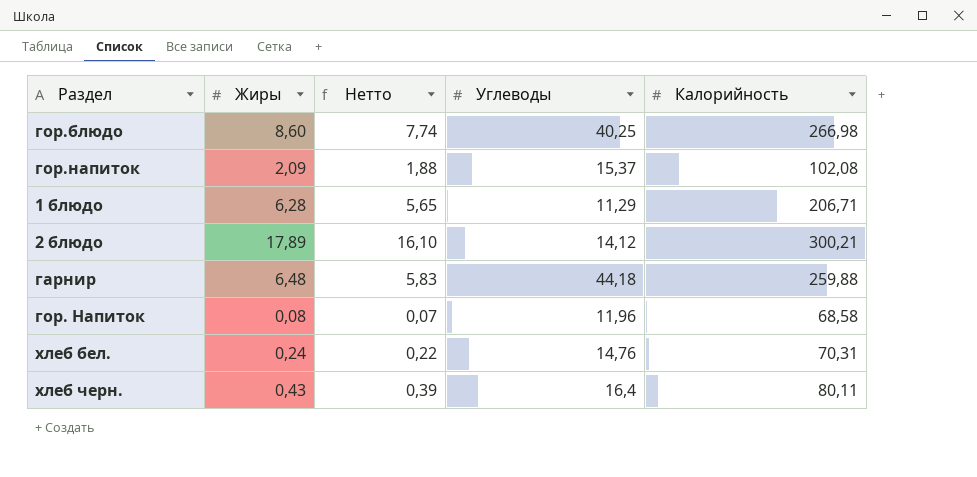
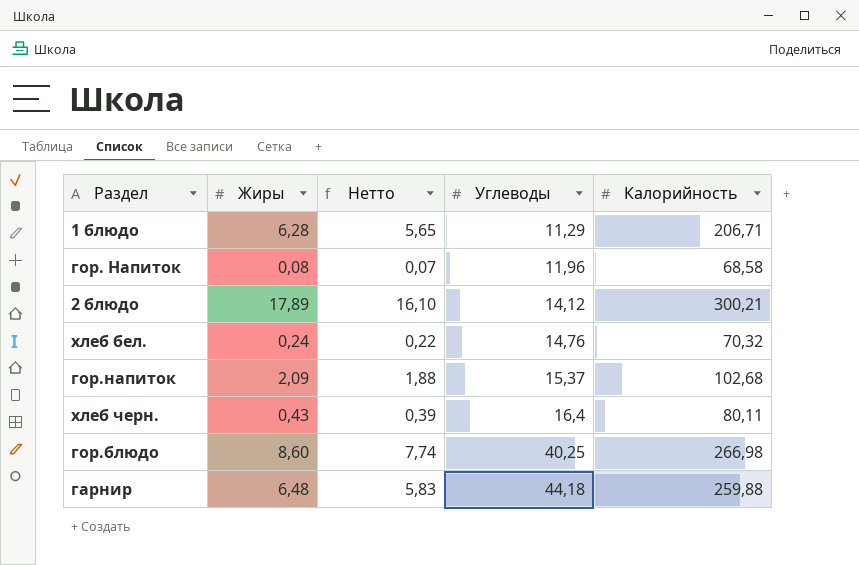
row order: none -> Углеводы ascending
хлеб бел. | Калорийность: 70,31 -> 70,32
гор.напиток | Калорийность: 102,08 -> 102,68

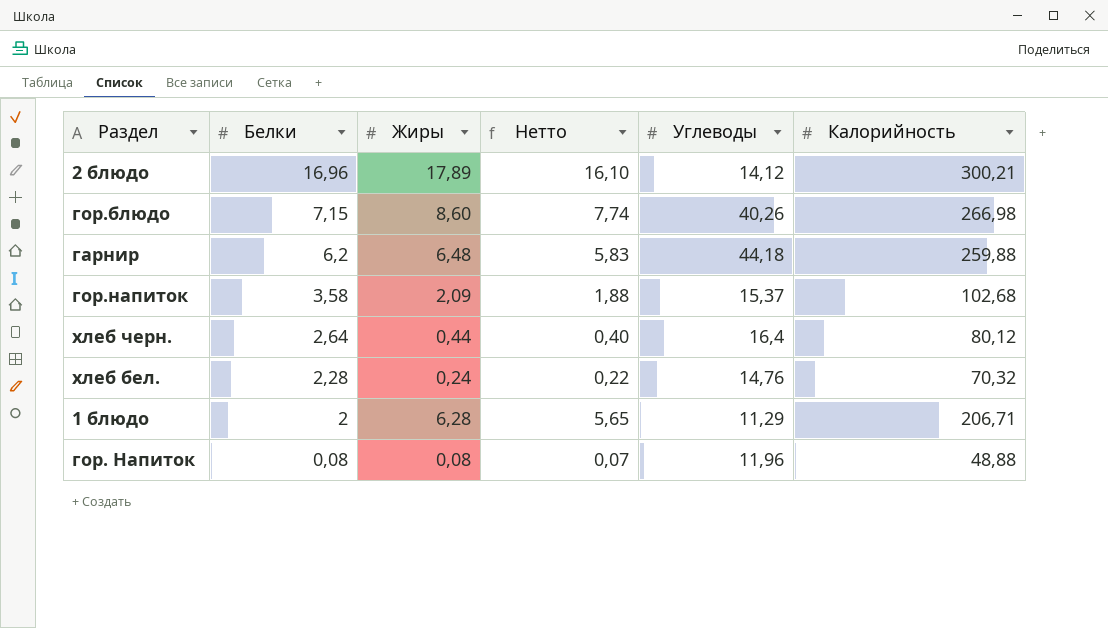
row order: Углеводы ascending -> Белки descending
column Белки | position: none -> 2
гор.блюдо | Углеводы: 40,25 -> 40,26
хлеб черн. | Жиры: 0,43 -> 0,44
хлеб черн. | Нетто: 0,39 -> 0,40
хлеб черн. | Калорийность: 80,11 -> 80,12
гор. Напиток | Калорийность: 68,58 -> 48,88

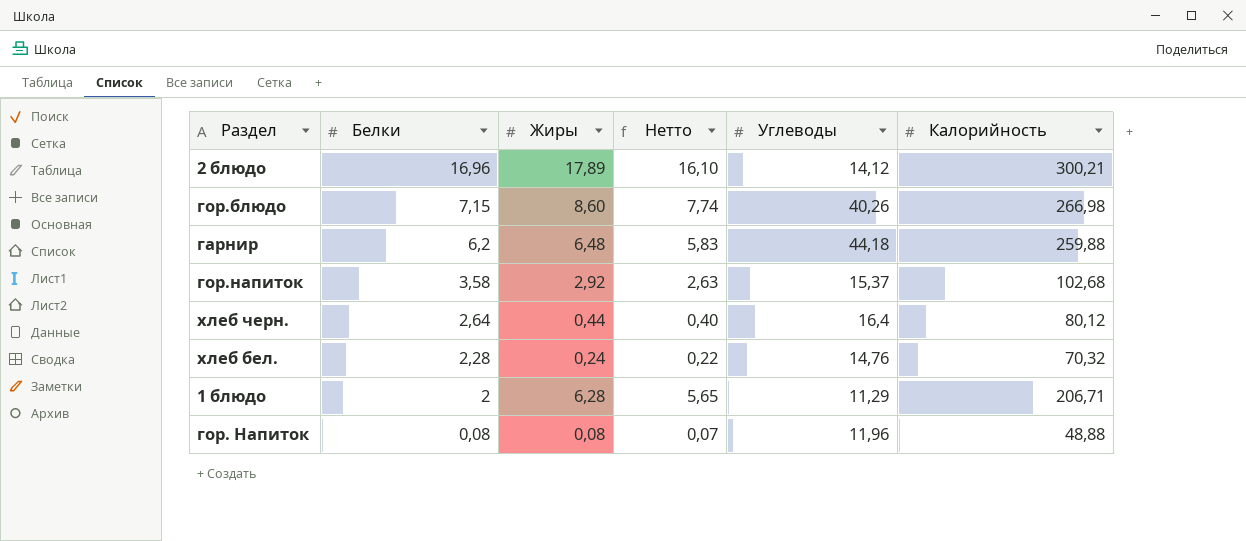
гор.напиток | Жиры: 2,09 -> 2,92
гор.напиток | Нетто: 1,88 -> 2,63

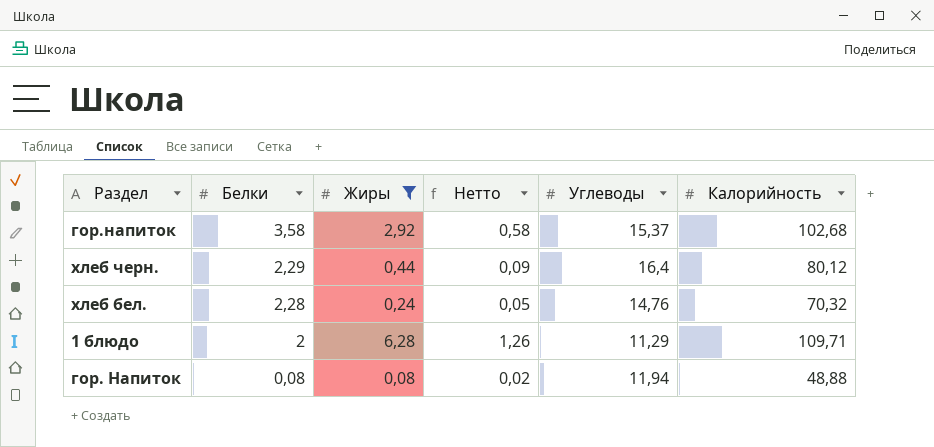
filter: none -> Жиры <= 6,28
column Нетто | formula: [Жиры] * 0,9 -> [Жиры] * 0,2
хлеб черн. | Белки: 2,64 -> 2,29
1 блюдо | Калорийность: 206,71 -> 109,71
гор. Напиток | Углеводы: 11,96 -> 11,94

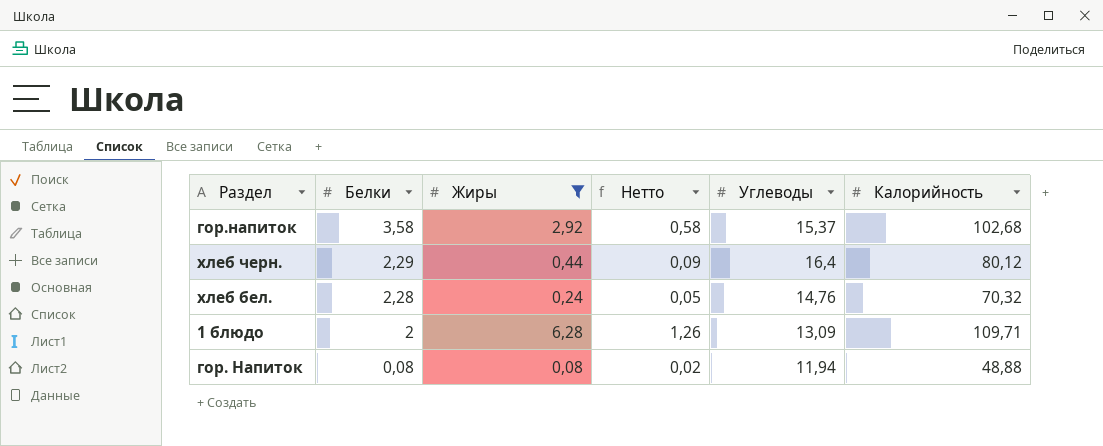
1 блюдо | Углеводы: 11,29 -> 13,09

